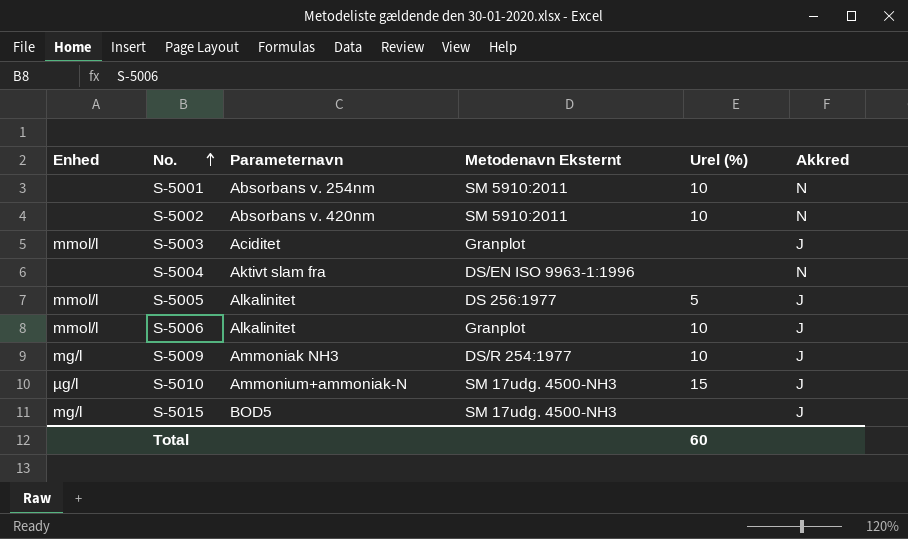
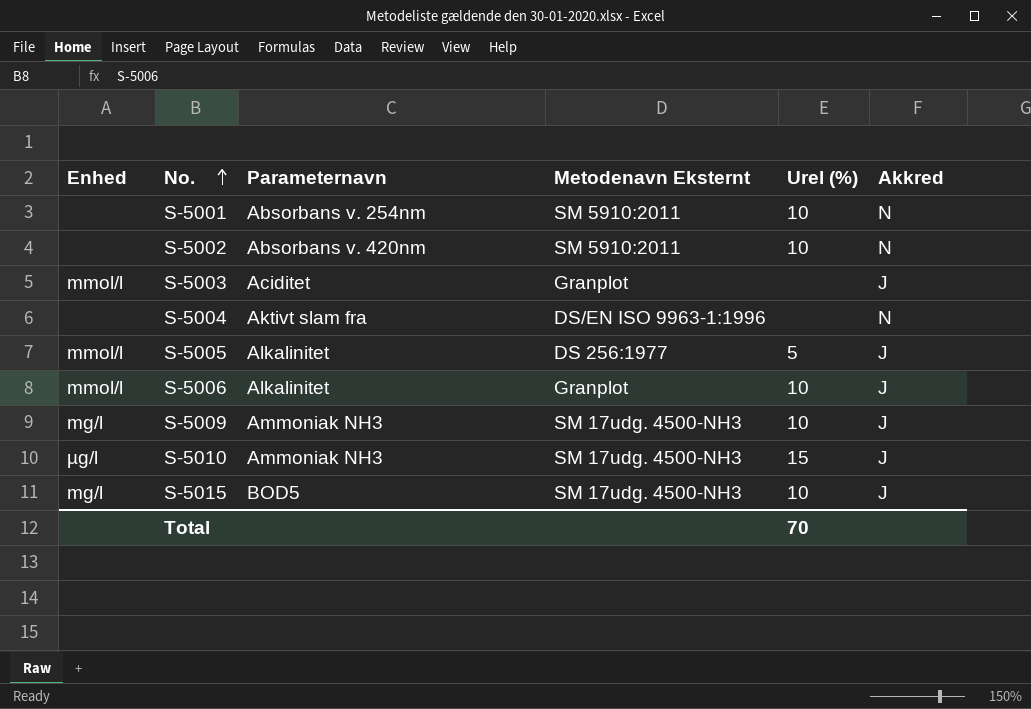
S-5009 | Metodenavn Eksternt: DS/R 254:1977 -> SM 17udg. 4500-NH3
S-5010 | Parameternavn: Ammonium+ammoniak-N -> Ammoniak NH3
S-5015 | Urel (%): none -> 10
Total | Urel (%): 60 -> 70

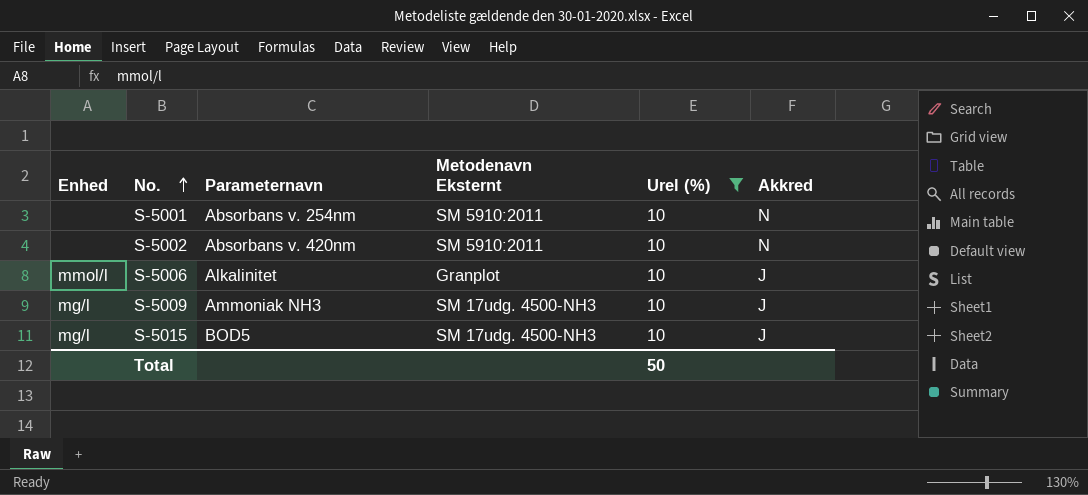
filter: none -> Urel (%) = 10
Total | Urel (%): 70 -> 50

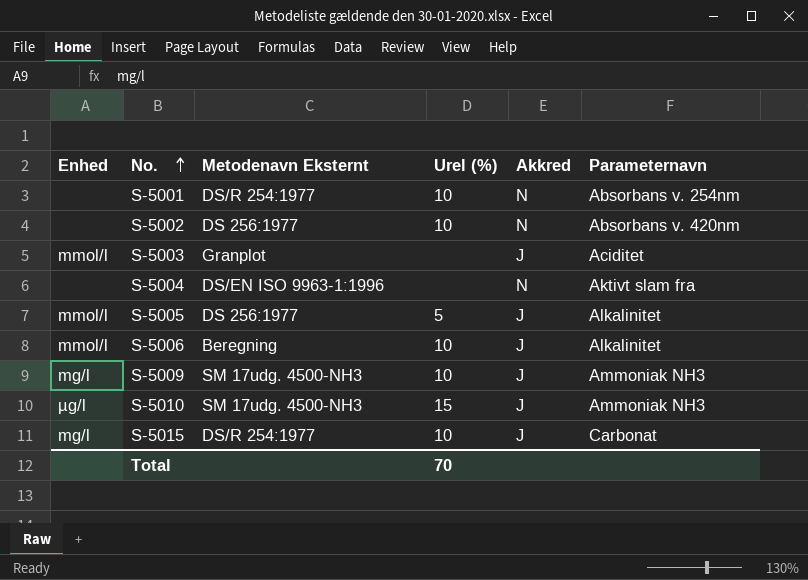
filter: Urel (%) = 10 -> none
column Parameternavn | position: 3 -> 6
S-5001 | Metodenavn Eksternt: SM 5910:2011 -> DS/R 254:1977
S-5002 | Metodenavn Eksternt: SM 5910:2011 -> DS 256:1977
S-5006 | Metodenavn Eksternt: Granplot -> Beregning
S-5015 | Metodenavn Eksternt: SM 17udg. 4500-NH3 -> DS/R 254:1977
S-5015 | Parameternavn: BOD5 -> Carbonat
Total | Urel (%): 50 -> 70

